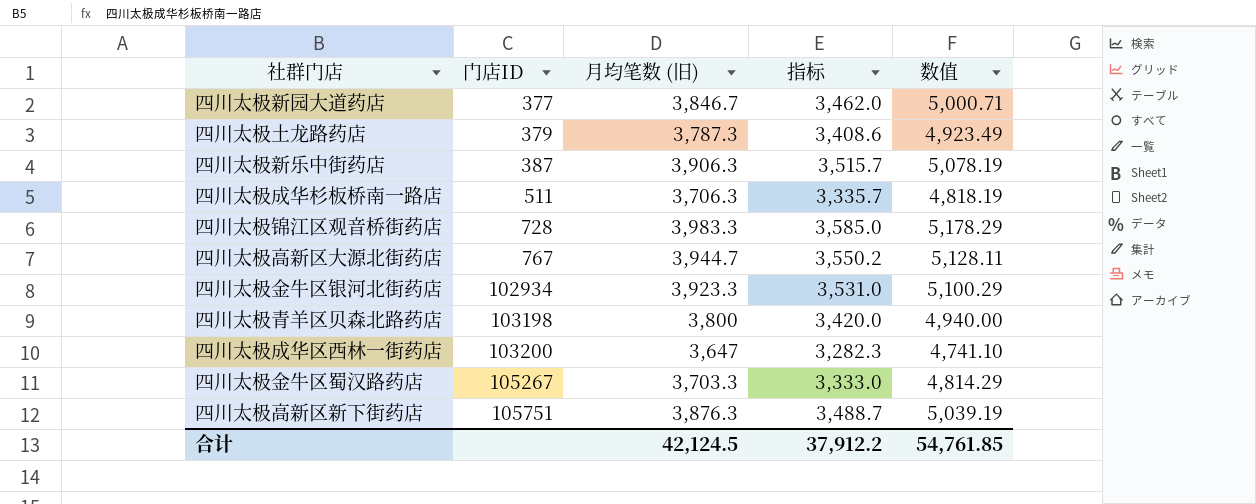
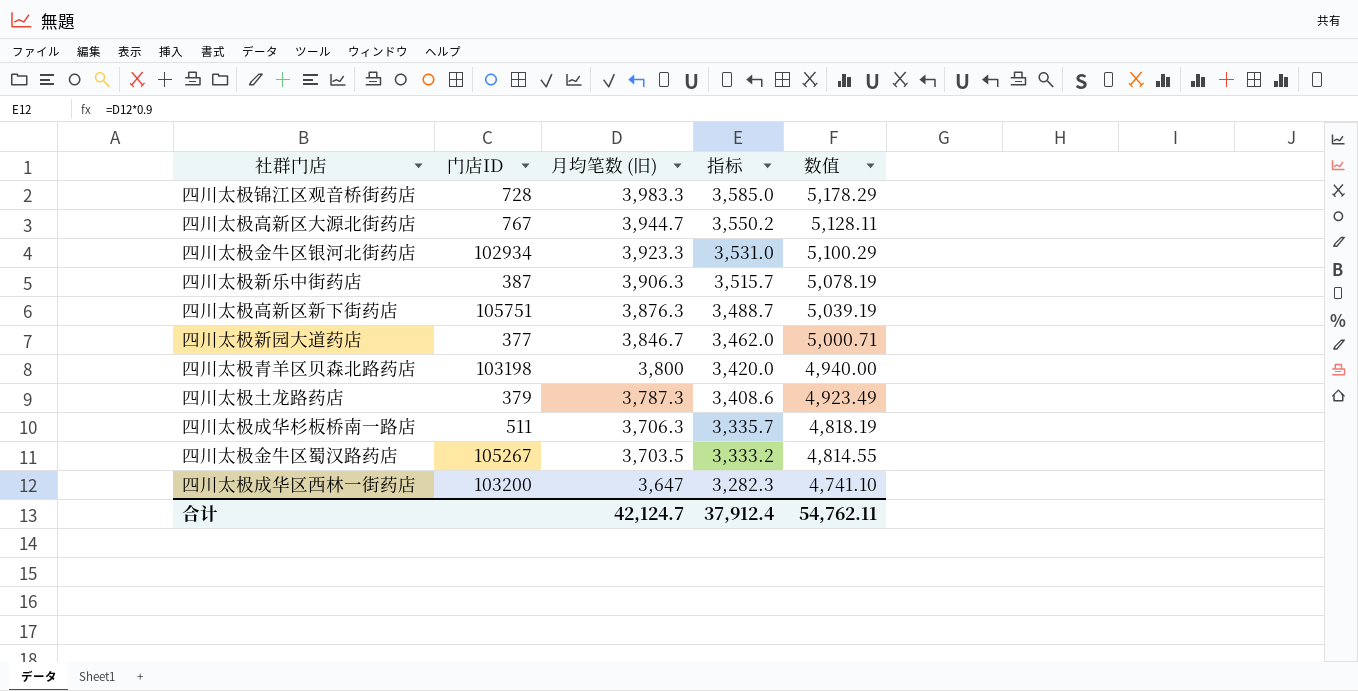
row order: 门店ID ascending -> 月均笔数 (旧) descending
四川太极金牛区蜀汉路药店 | 月均笔数 (旧): 3,703.3 -> 3,703.5
四川太极金牛区蜀汉路药店 | 指标: 3,333.0 -> 3,333.2
四川太极金牛区蜀汉路药店 | 数值: 4,814.29 -> 4,814.55
合计 | 月均笔数 (旧): 42,124.5 -> 42,124.7
合计 | 指标: 37,912.2 -> 37,912.4
合计 | 数值: 54,761.85 -> 54,762.11

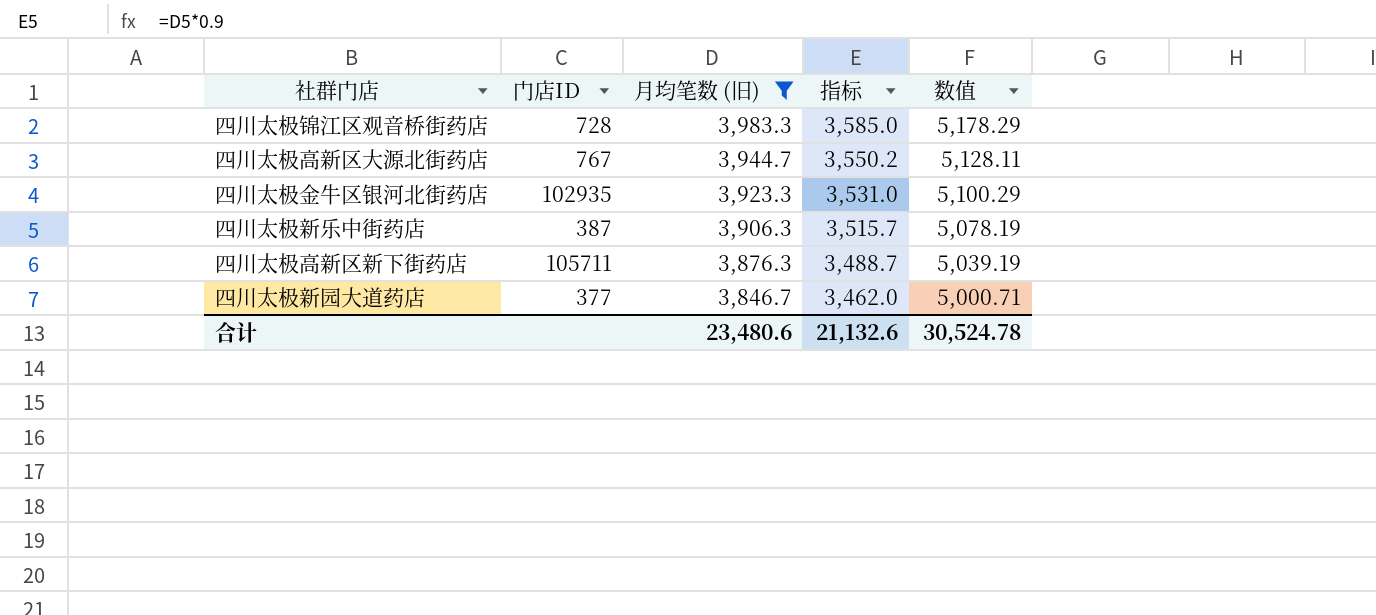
filter: none -> 月均笔数 (旧) >= 3,846.7
四川太极金牛区银河北街药店 | 门店ID: 102934 -> 102935
四川太极高新区新下街药店 | 门店ID: 105751 -> 105711
合计 | 月均笔数 (旧): 42,124.7 -> 23,480.6
合计 | 指标: 37,912.4 -> 21,132.6
合计 | 数值: 54,762.11 -> 30,524.78

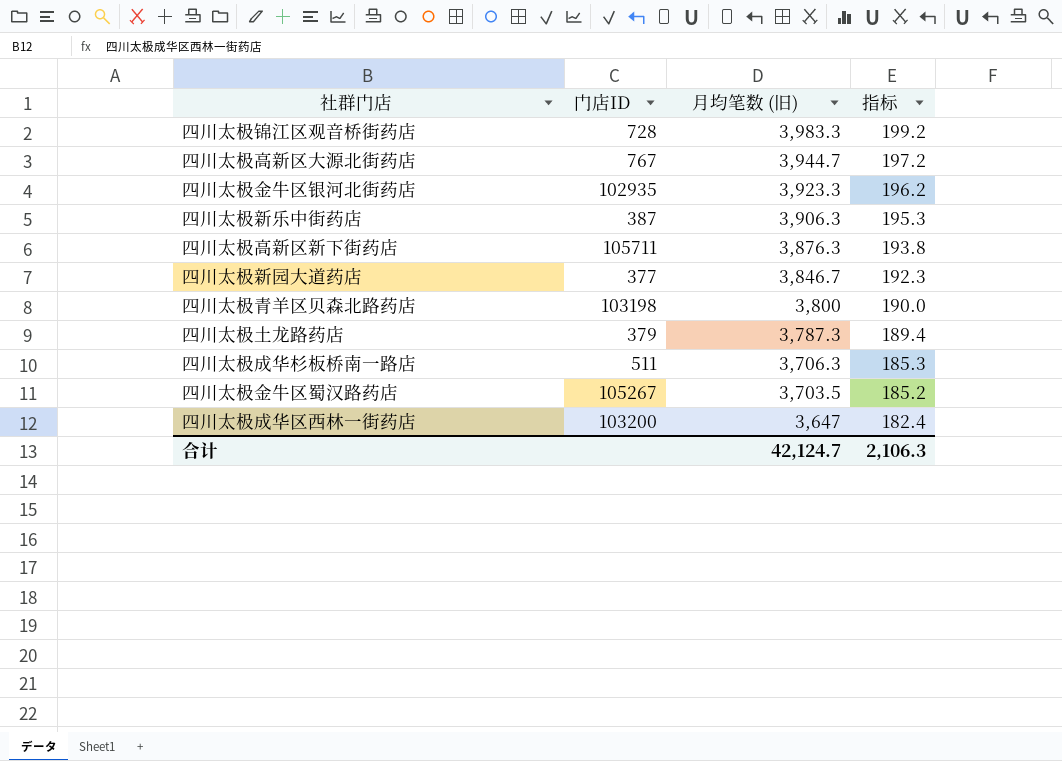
filter: 月均笔数 (旧) >= 3,846.7 -> none
column 数值 | formula: [月均笔数 (旧)] * 1.3 -> none
column 指标 | formula: [月均笔数 (旧)] * 0.9 -> [月均笔数 (旧)] * 0.05
合计 | 月均笔数 (旧): 23,480.6 -> 42,124.7
合计 | 指标: 21,132.6 -> 2,106.3

